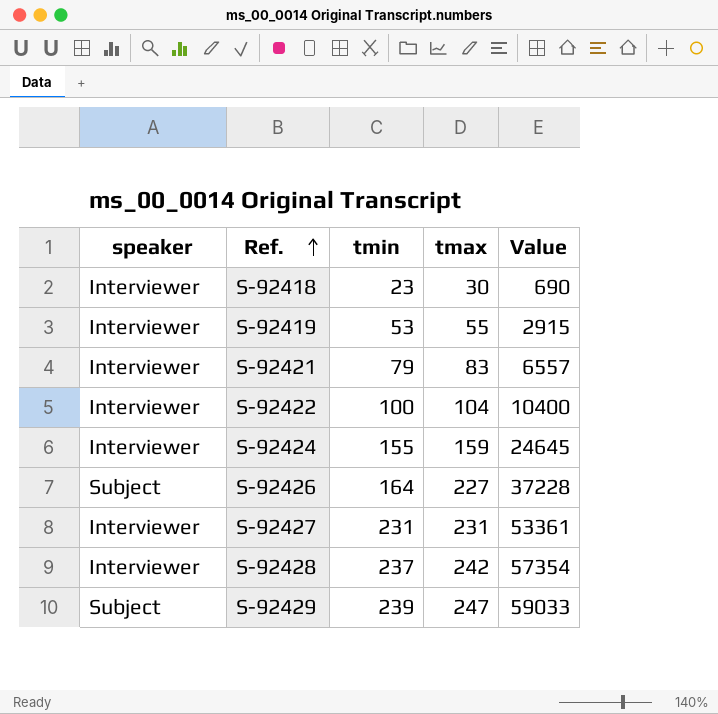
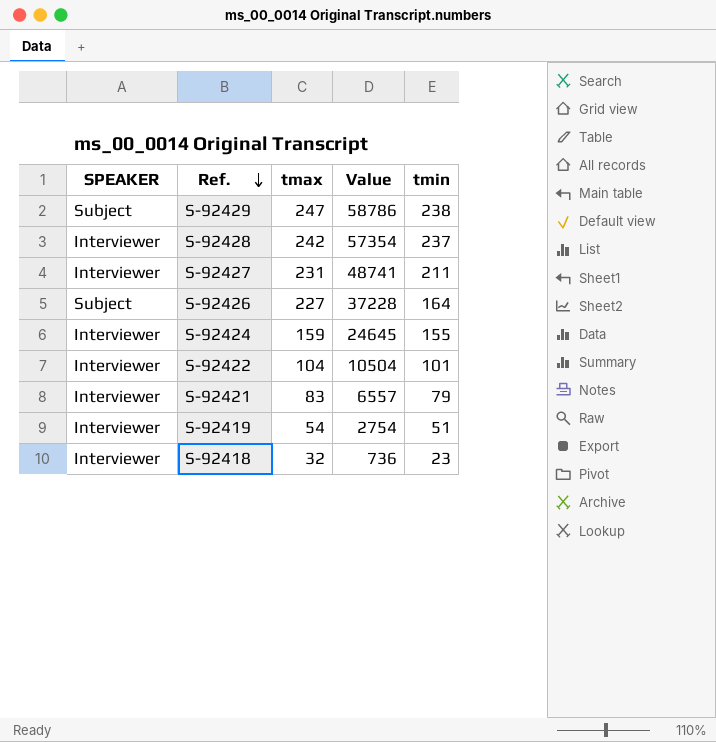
row order: Ref. ascending -> Ref. descending
column name: speaker -> SPEAKER
column tmin | position: 3 -> 5
S-92429 | Value: 59033 -> 58786
S-92429 | tmin: 239 -> 238
S-92427 | Value: 53361 -> 48741
S-92427 | tmin: 231 -> 211
S-92422 | Value: 10400 -> 10504
S-92422 | tmin: 100 -> 101
S-92419 | tmax: 55 -> 54
S-92419 | Value: 2915 -> 2754
S-92419 | tmin: 53 -> 51
S-92418 | tmax: 30 -> 32
S-92418 | Value: 690 -> 736

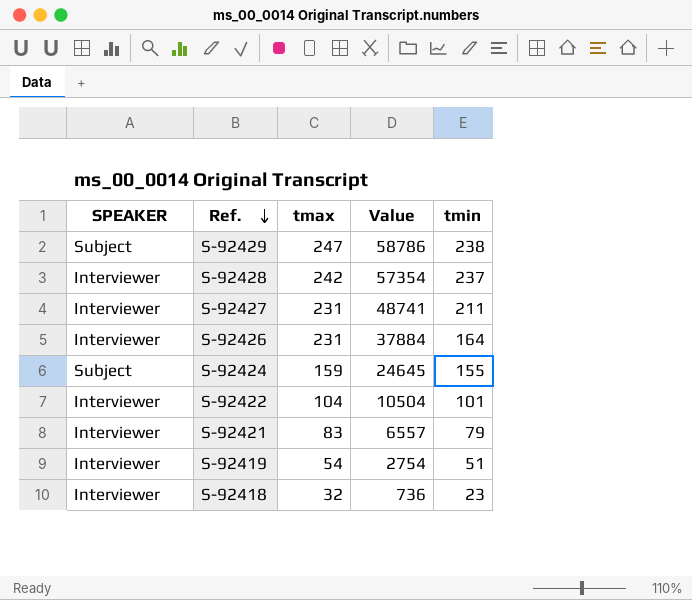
S-92426 | SPEAKER: Subject -> Interviewer
S-92426 | tmax: 227 -> 231
S-92426 | Value: 37228 -> 37884
S-92424 | SPEAKER: Interviewer -> Subject

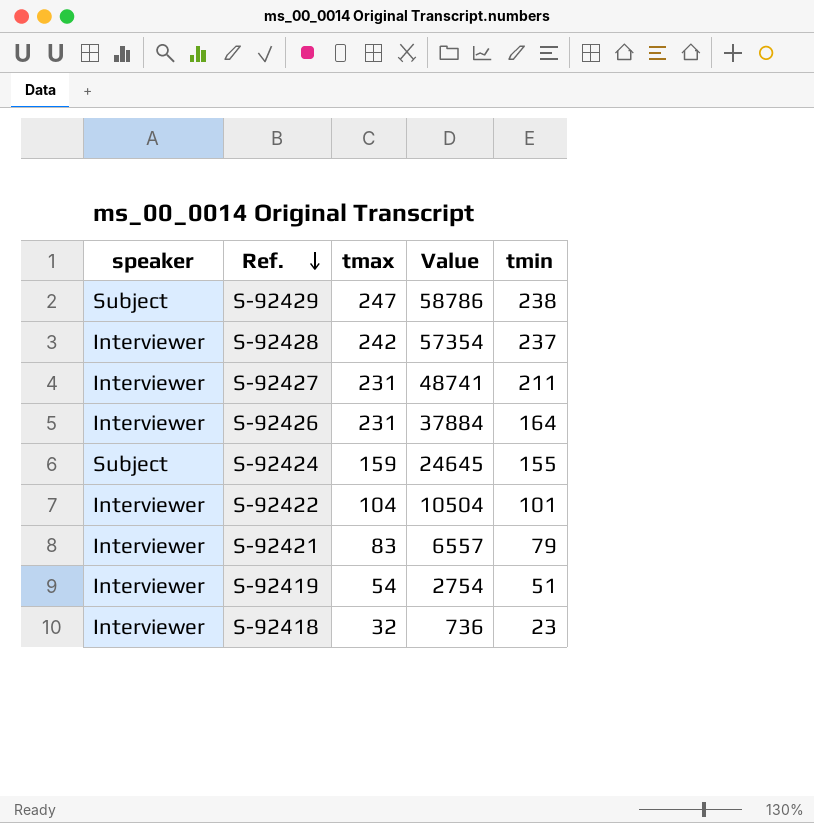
column name: SPEAKER -> speaker

